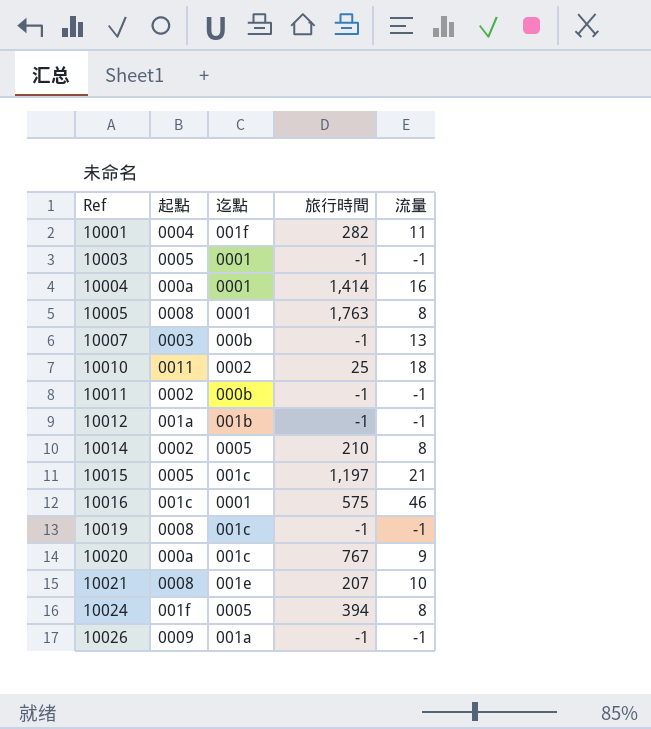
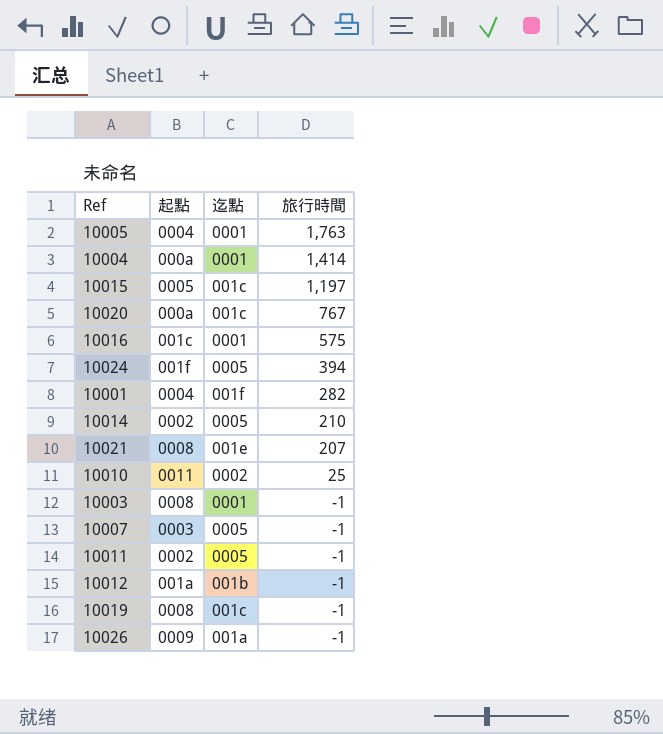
row order: Ref ascending -> 旅行時間 descending
column 流量 | position: 5 -> none
10005 | 起點: 0008 -> 0004
10003 | 起點: 0005 -> 0008
10007 | 迄點: 000b -> 0005
10011 | 迄點: 000b -> 0005

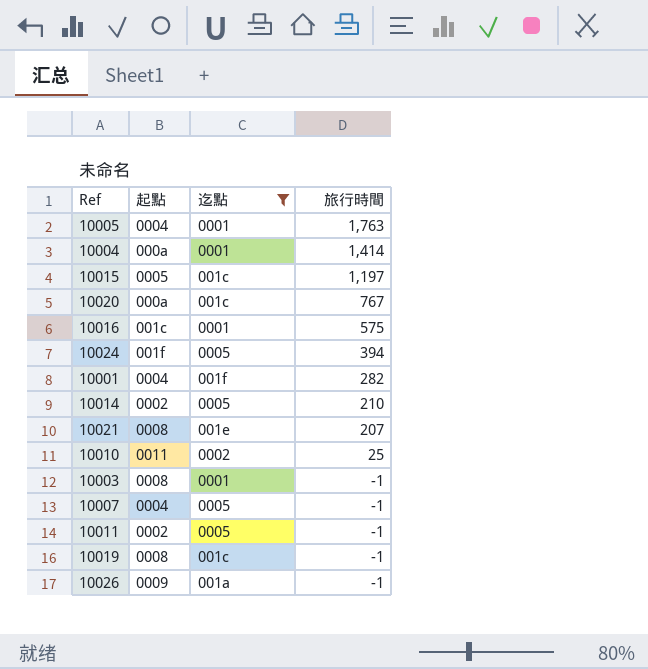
filter: none -> 迄點 != 001b
10007 | 起點: 0003 -> 0004

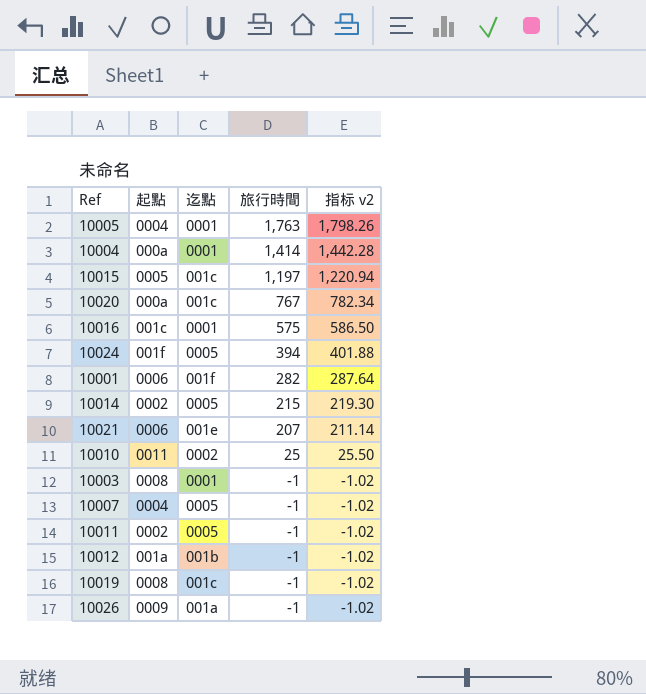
filter: 迄點 != 001b -> none
column 指标 v2 | formula: none -> [旅行時間] * 1.02
10001 | 起點: 0004 -> 0006
10014 | 旅行時間: 210 -> 215
10021 | 起點: 0008 -> 0006

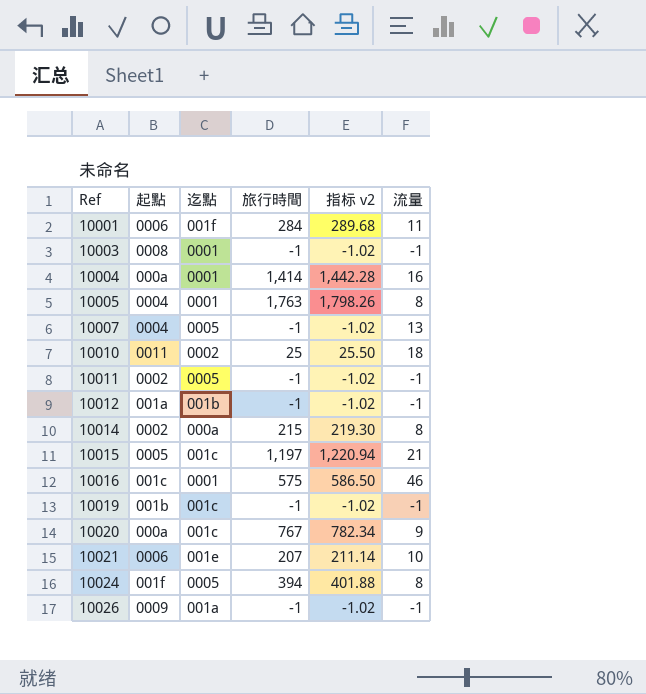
row order: 旅行時間 descending -> Ref ascending
column 流量 | position: none -> 6
10001 | 旅行時間: 282 -> 284
10001 | 指标 v2: 287.64 -> 289.68
10014 | 迄點: 0005 -> 000a
10019 | 起點: 0008 -> 001b

